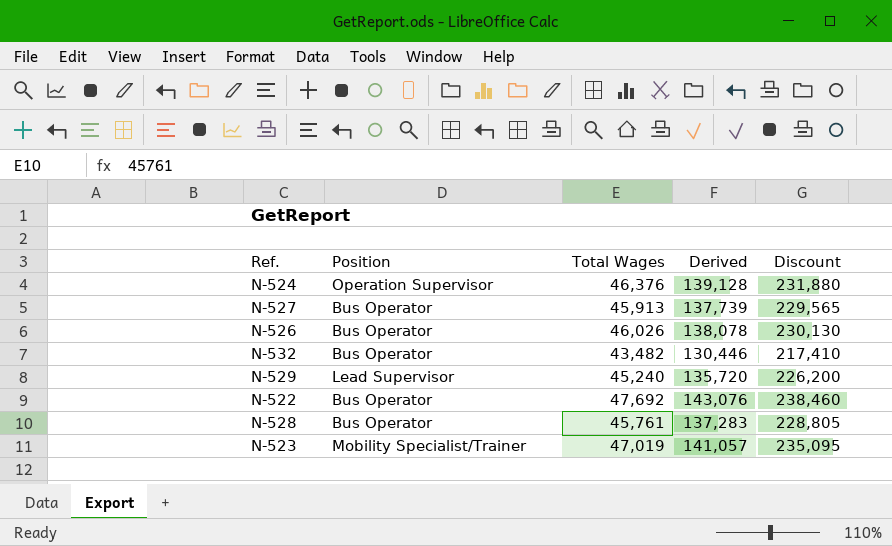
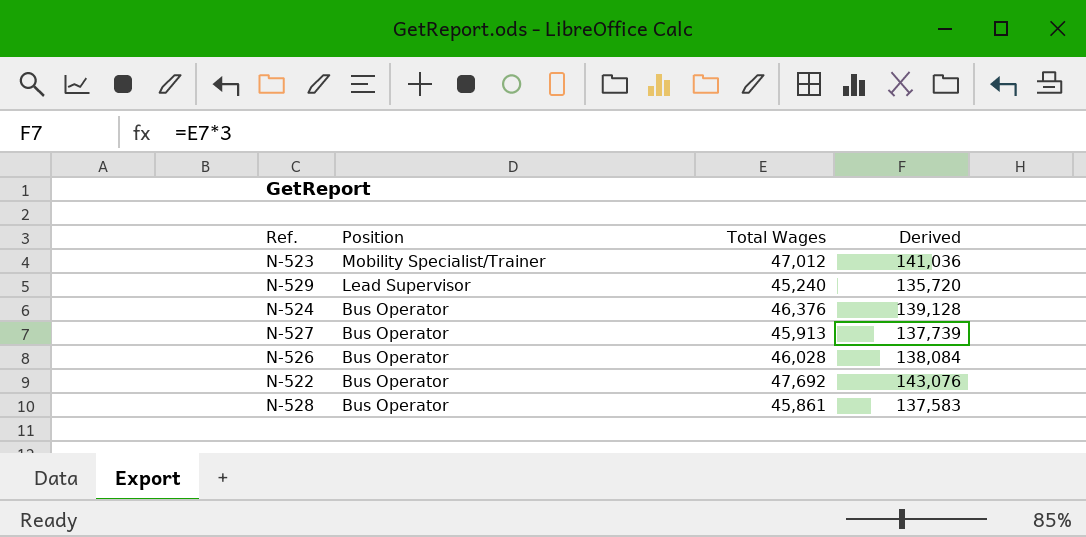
row order: none -> Position descending
column Discount | formula: [Total Wages] * 5 -> none
row N-532: Bus Operator | 43,482 | 130,446 | 217,410 -> none
N-523 | Total Wages: 47,019 -> 47,012
N-523 | Derived: 141,057 -> 141,036
N-524 | Position: Operation Supervisor -> Bus Operator
N-526 | Total Wages: 46,026 -> 46,028
N-526 | Derived: 138,078 -> 138,084
N-528 | Total Wages: 45,761 -> 45,861
N-528 | Derived: 137,283 -> 137,583

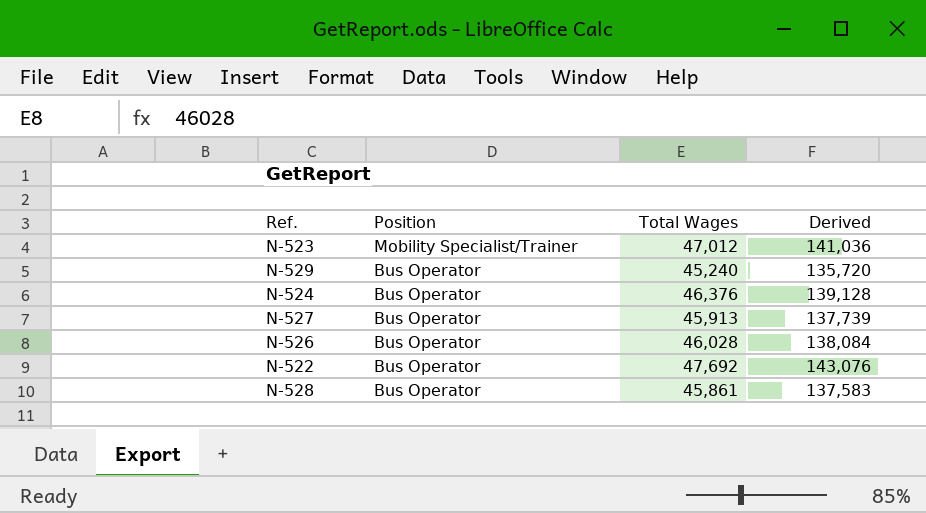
N-529 | Position: Lead Supervisor -> Bus Operator

